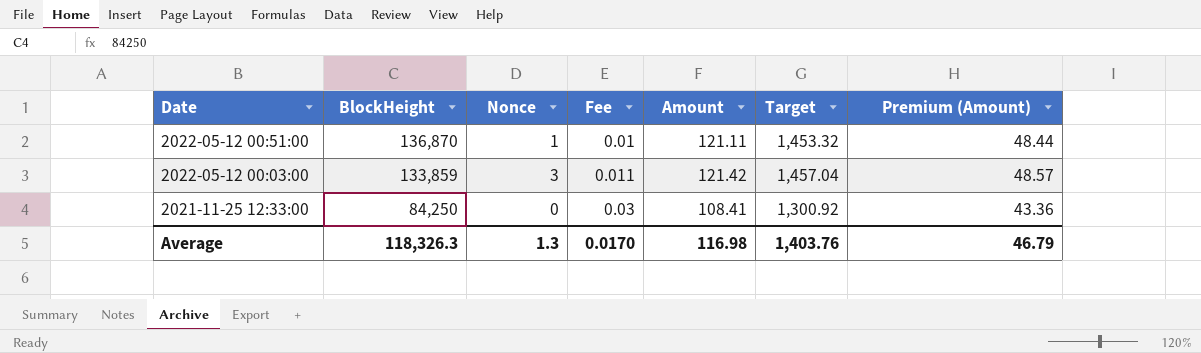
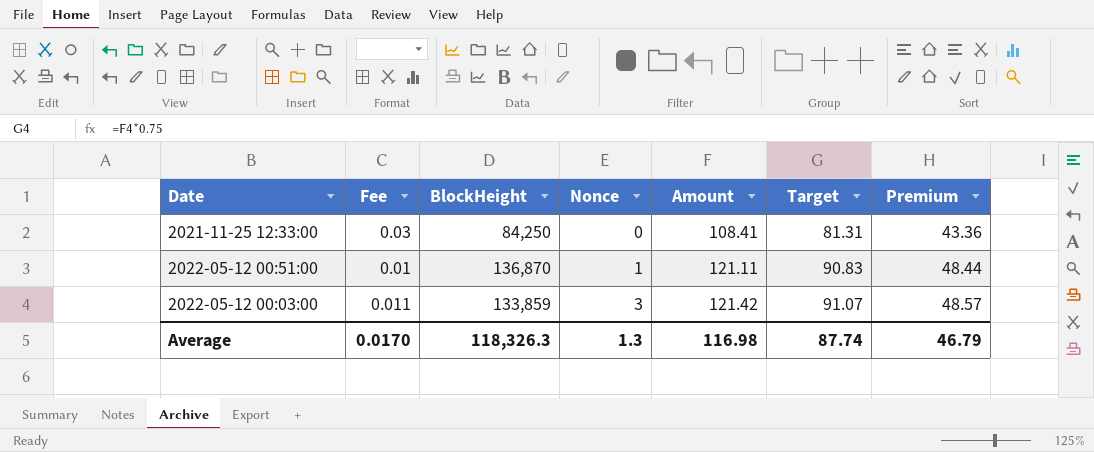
row order: Date descending -> Nonce ascending
column Fee | position: 4 -> 2
column Target | formula: [Amount] * 12 -> [Amount] * 0.75
column name: Premium (Amount) -> Premium
Average | Target: 1,403.76 -> 87.74

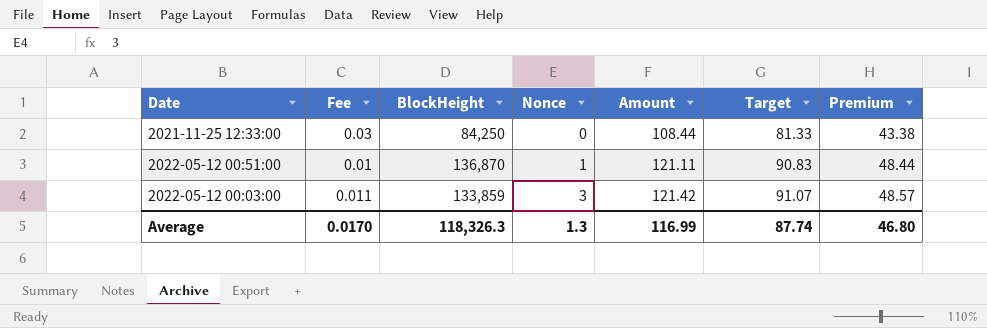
2021-11-25 12:33:00 | Amount: 108.41 -> 108.44
2021-11-25 12:33:00 | Target: 81.31 -> 81.33
2021-11-25 12:33:00 | Premium: 43.36 -> 43.38
Average | Amount: 116.98 -> 116.99
Average | Premium: 46.79 -> 46.80

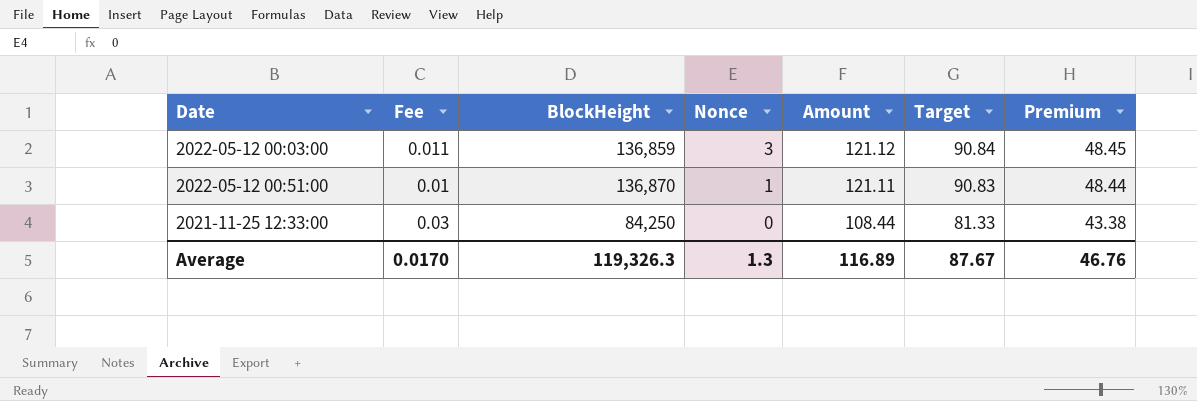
row order: Nonce ascending -> Nonce descending
2022-05-12 00:03:00 | BlockHeight: 133,859 -> 136,859
2022-05-12 00:03:00 | Amount: 121.42 -> 121.12
2022-05-12 00:03:00 | Target: 91.07 -> 90.84
2022-05-12 00:03:00 | Premium: 48.57 -> 48.45
Average | BlockHeight: 118,326.3 -> 119,326.3
Average | Amount: 116.99 -> 116.89
Average | Target: 87.74 -> 87.67
Average | Premium: 46.80 -> 46.76

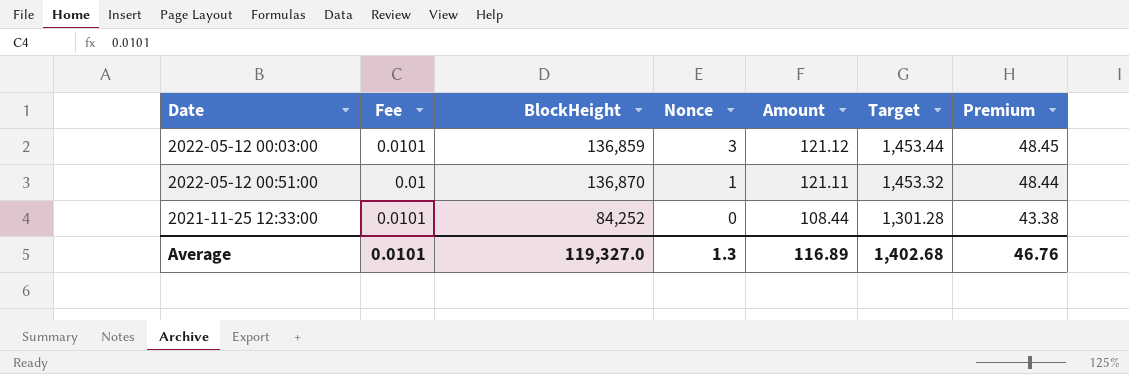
column Target | formula: [Amount] * 0.75 -> [Amount] * 12
2022-05-12 00:03:00 | Fee: 0.011 -> 0.0101
2021-11-25 12:33:00 | Fee: 0.03 -> 0.0101
2021-11-25 12:33:00 | BlockHeight: 84,250 -> 84,252
Average | Fee: 0.0170 -> 0.0101
Average | BlockHeight: 119,326.3 -> 119,327.0
Average | Target: 87.67 -> 1,402.68

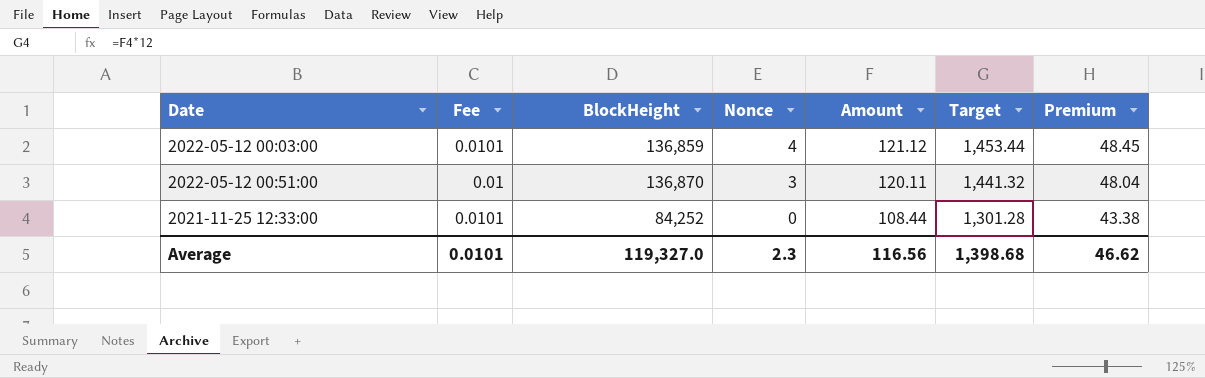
2022-05-12 00:03:00 | Nonce: 3 -> 4
2022-05-12 00:51:00 | Nonce: 1 -> 3
2022-05-12 00:51:00 | Amount: 121.11 -> 120.11
2022-05-12 00:51:00 | Target: 1,453.32 -> 1,441.32
2022-05-12 00:51:00 | Premium: 48.44 -> 48.04
Average | Nonce: 1.3 -> 2.3
Average | Amount: 116.89 -> 116.56
Average | Target: 1,402.68 -> 1,398.68
Average | Premium: 46.76 -> 46.62

